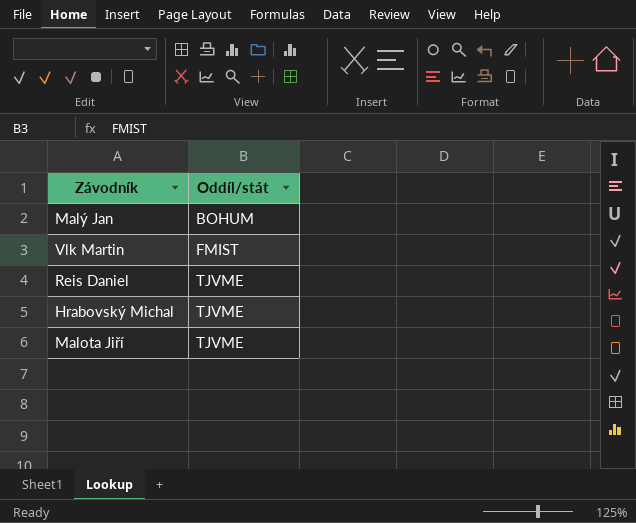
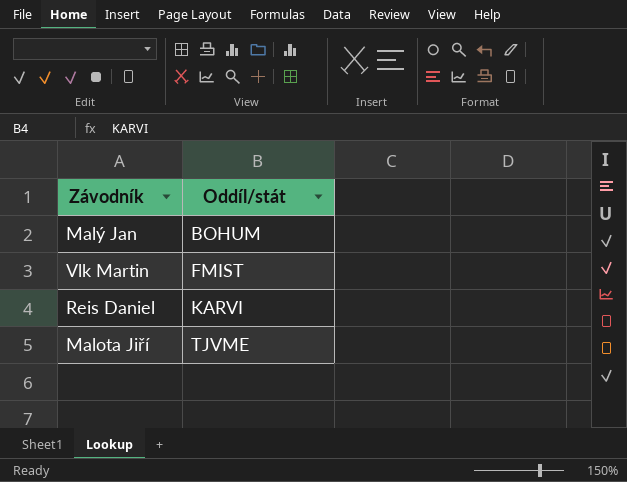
row Hrabovský Michal: TJVME -> none
Reis Daniel | Oddíl/stát: TJVME -> KARVI

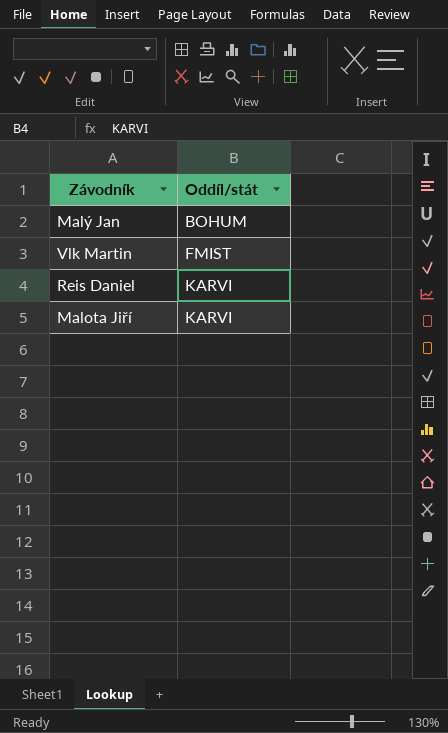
Malota Jiří | Oddíl/stát: TJVME -> KARVI

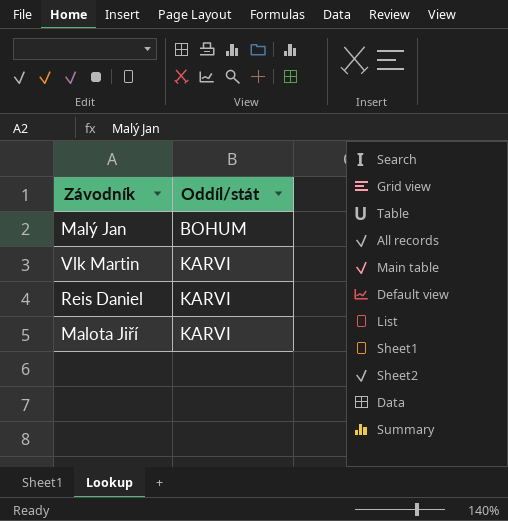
Vlk Martin | Oddíl/stát: FMIST -> KARVI

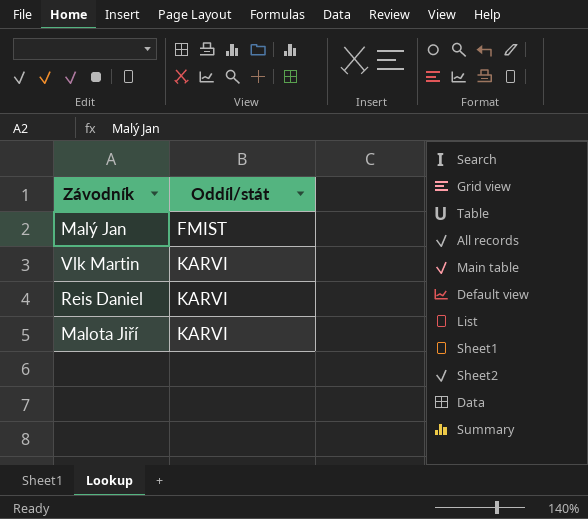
Malý Jan | Oddíl/stát: BOHUM -> FMIST

